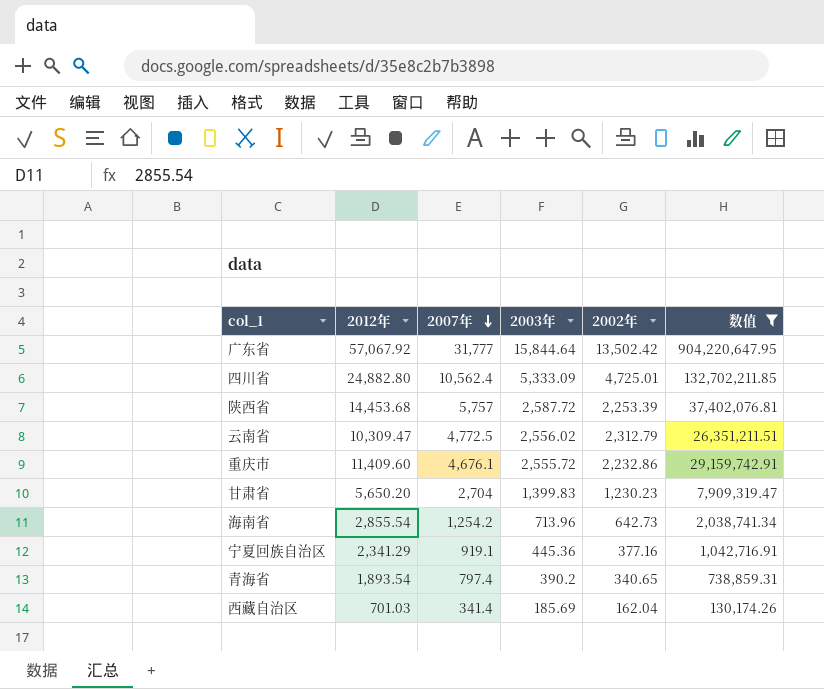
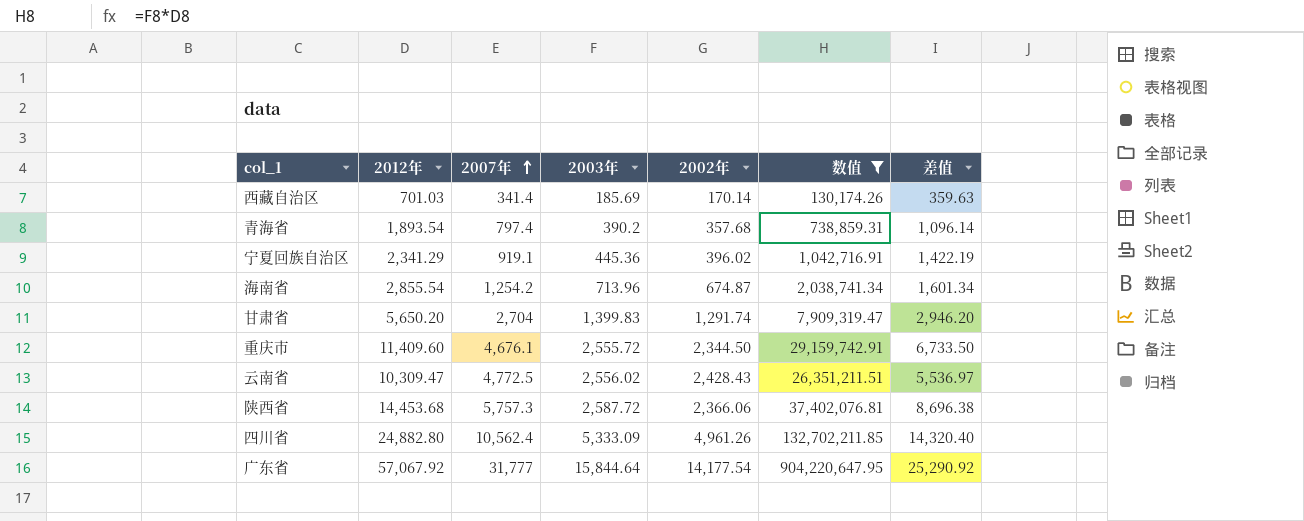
row order: 2007年 descending -> 2007年 ascending
column 差值 | formula: none -> [2012年] - [2007年]
西藏自治区 | 2002年: 162.04 -> 170.14
青海省 | 2002年: 340.65 -> 357.68
宁夏回族自治区 | 2002年: 377.16 -> 396.02
海南省 | 2002年: 642.73 -> 674.87
甘肃省 | 2002年: 1,230.23 -> 1,291.74
重庆市 | 2002年: 2,232.86 -> 2,344.50
云南省 | 2002年: 2,312.79 -> 2,428.43
陕西省 | 2007年: 5,757 -> 5,757.3
陕西省 | 2002年: 2,253.39 -> 2,366.06
四川省 | 2002年: 4,725.01 -> 4,961.26
广东省 | 2002年: 13,502.42 -> 14,177.54

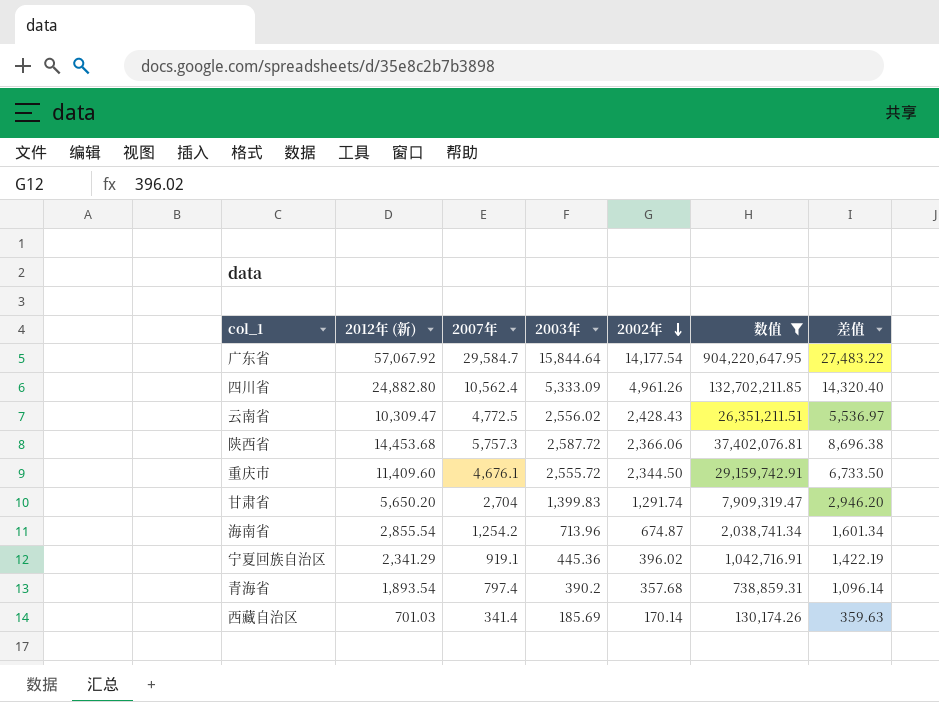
row order: 2007年 ascending -> 2002年 descending
column name: 2012年 -> 2012年 (新)
广东省 | 2007年: 31,777 -> 29,584.7
广东省 | 差值: 25,290.92 -> 27,483.22

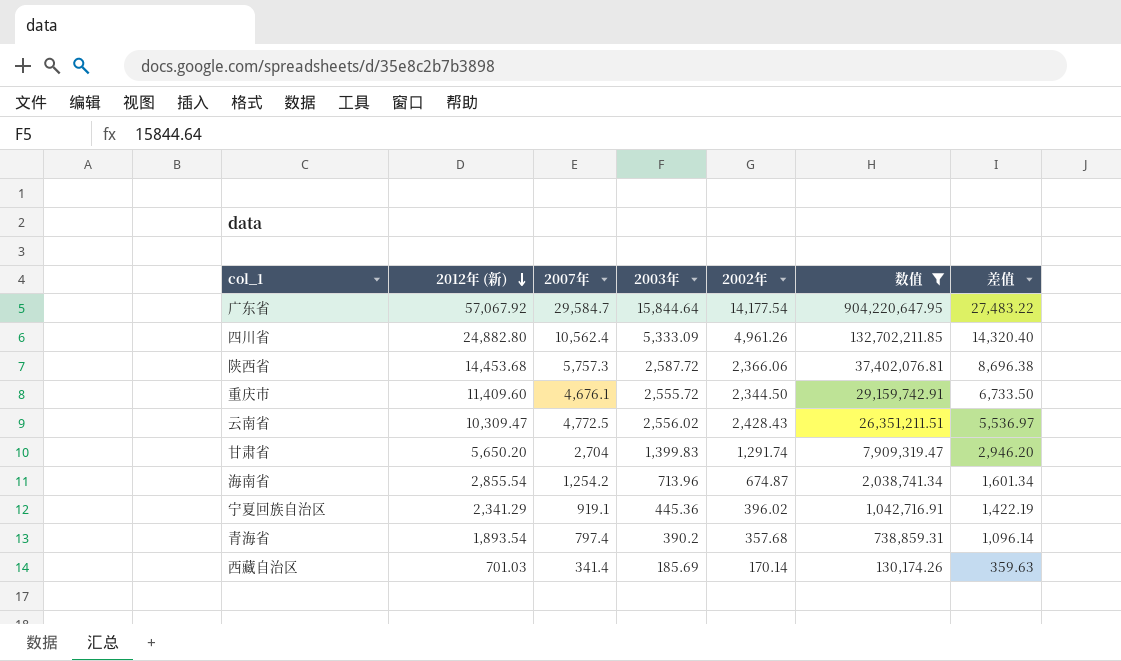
row order: 2002年 descending -> 2012年 (新) descending

